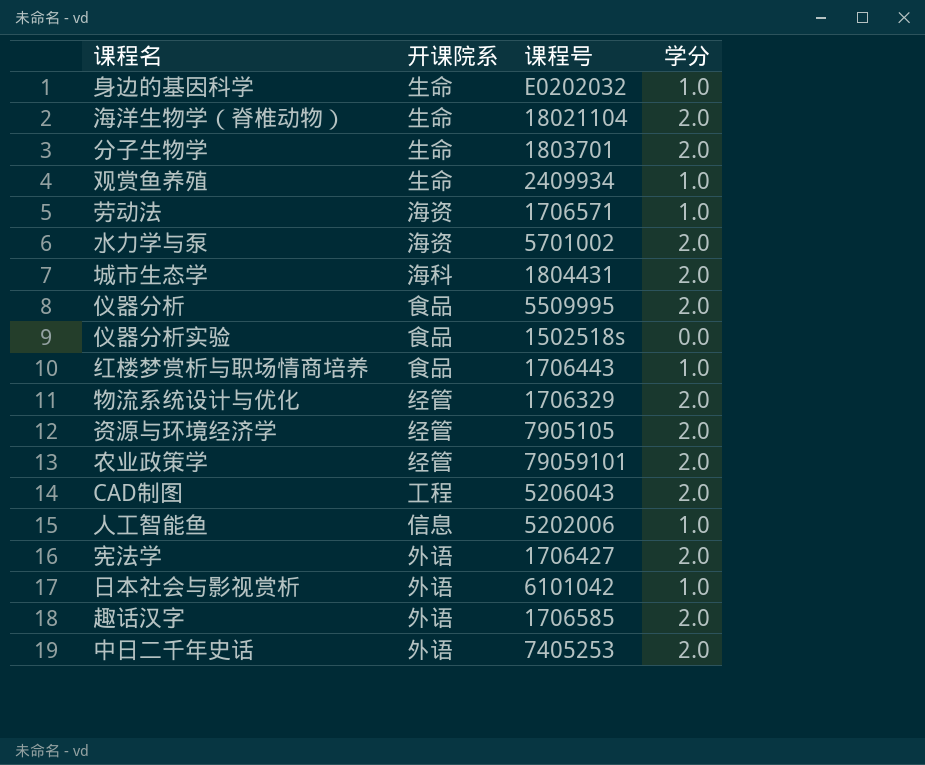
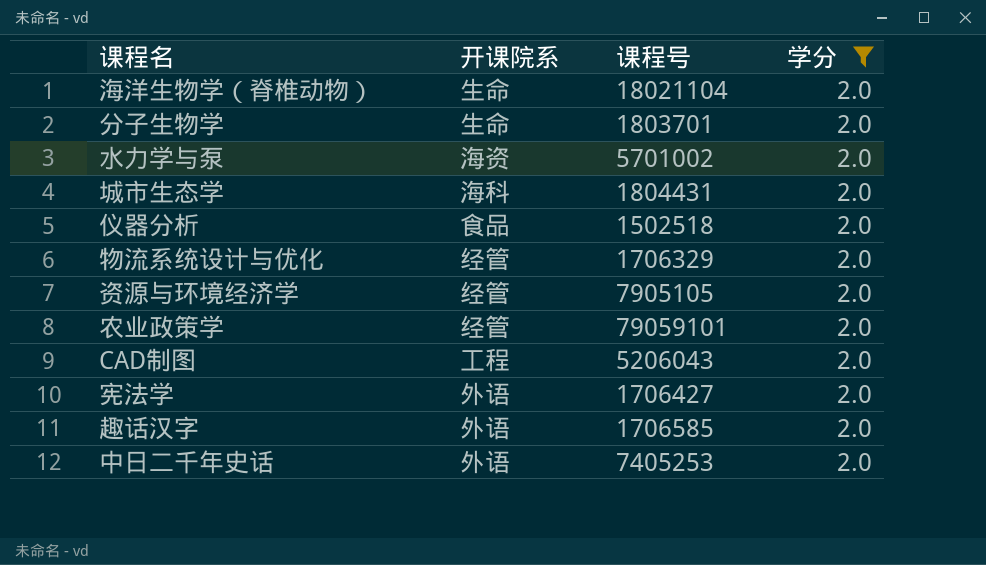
filter: none -> 学分 = 2.0
仪器分析 | 课程号: 5509995 -> 1502518

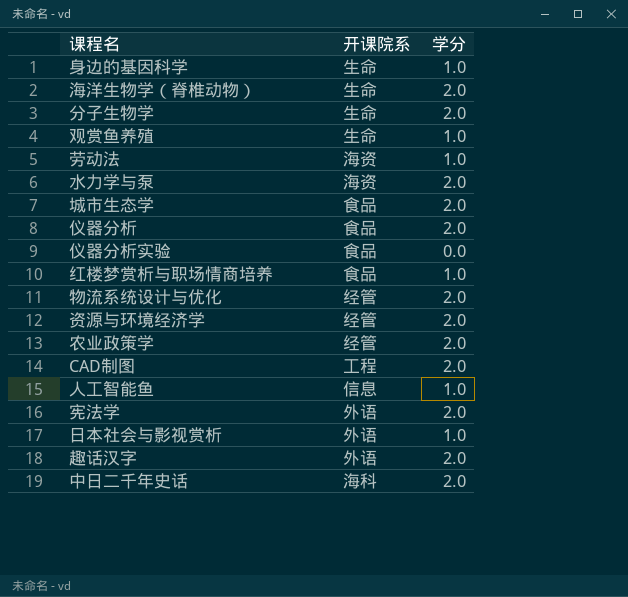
filter: 学分 = 2.0 -> none
column 课程号 | position: 3 -> none
城市生态学 | 开课院系: 海科 -> 食品
中日二千年史话 | 开课院系: 外语 -> 海科

